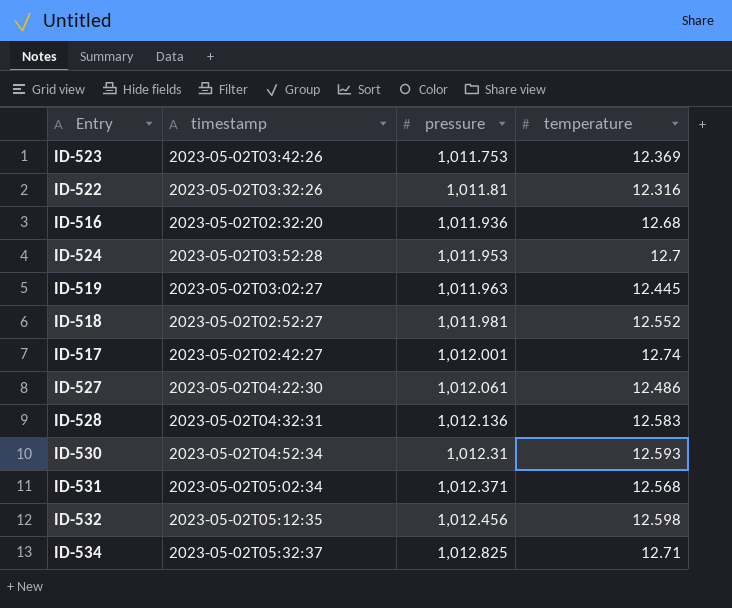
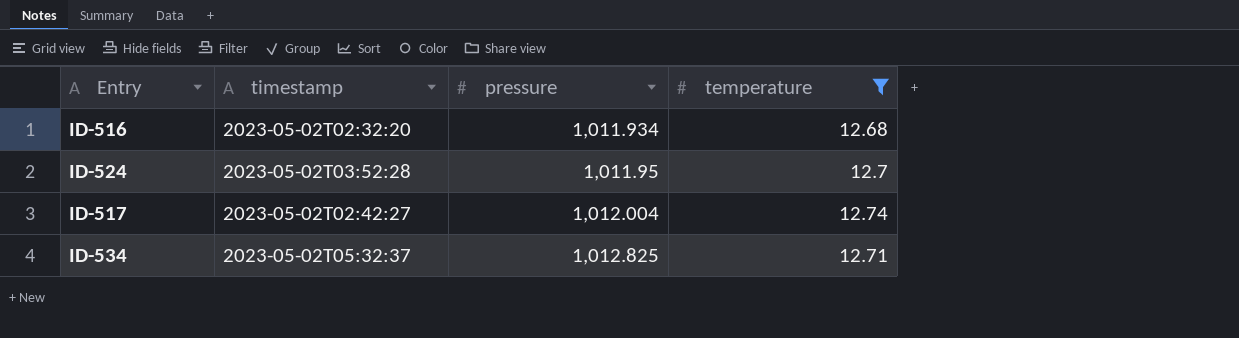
filter: none -> temperature >= 12.68
ID-516 | pressure: 1,011.936 -> 1,011.934
ID-524 | pressure: 1,011.953 -> 1,011.95
ID-517 | pressure: 1,012.001 -> 1,012.004

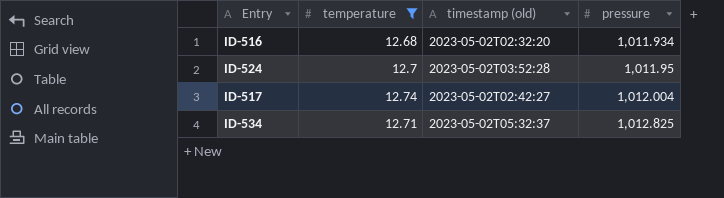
column temperature | position: 4 -> 2
column name: timestamp -> timestamp (old)

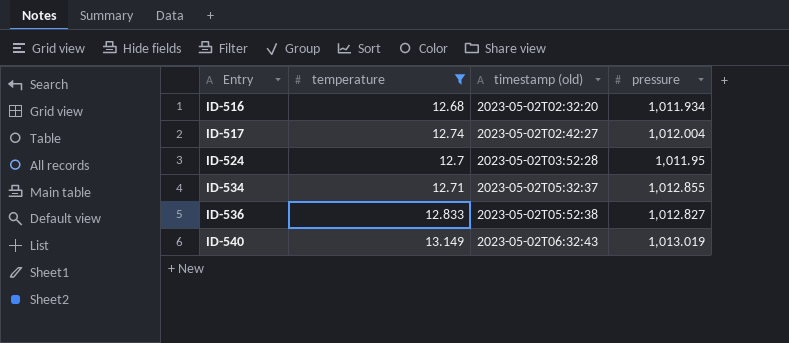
row order: pressure ascending -> Entry ascending
ID-534 | pressure: 1,012.825 -> 1,012.855
row ID-536: none -> 12.833 | 2023-05-02T05:52:38 | 1,012.827
row ID-540: none -> 13.149 | 2023-05-02T06:32:43 | 1,013.019

